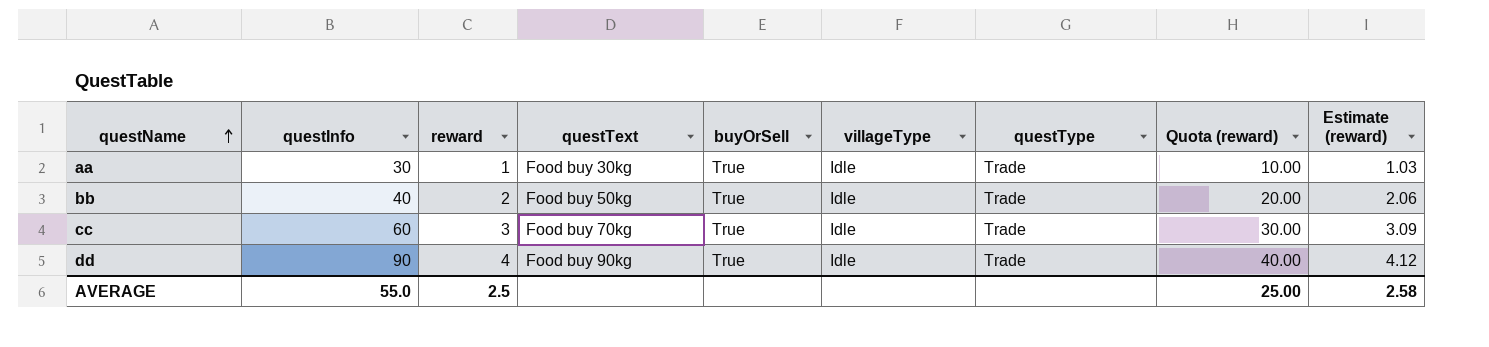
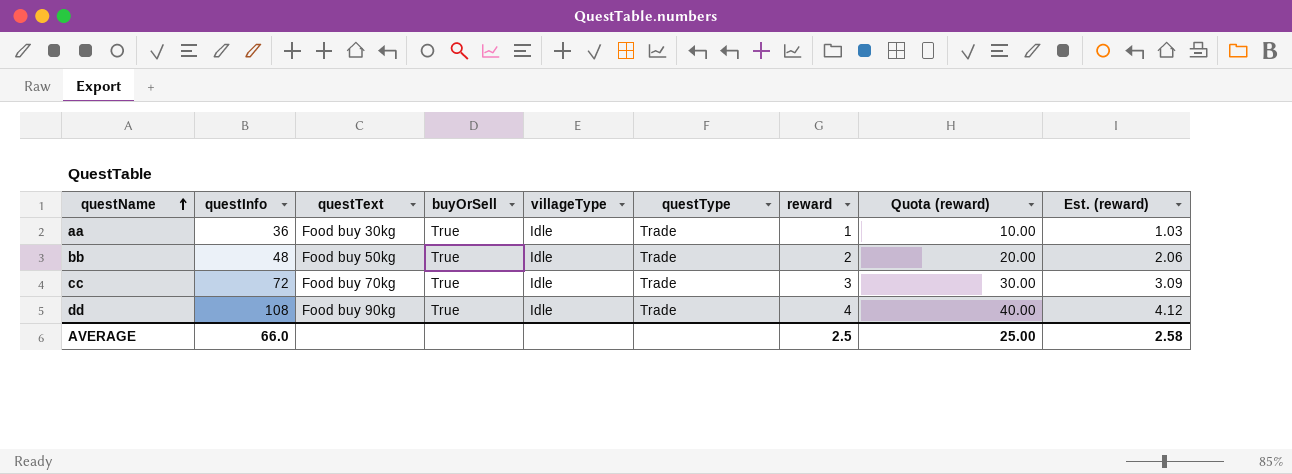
column reward | position: 3 -> 7
column name: Estimate (reward) -> Est. (reward)
aa | questInfo: 30 -> 36
bb | questInfo: 40 -> 48
cc | questInfo: 60 -> 72
dd | questInfo: 90 -> 108
AVERAGE | questInfo: 55.0 -> 66.0

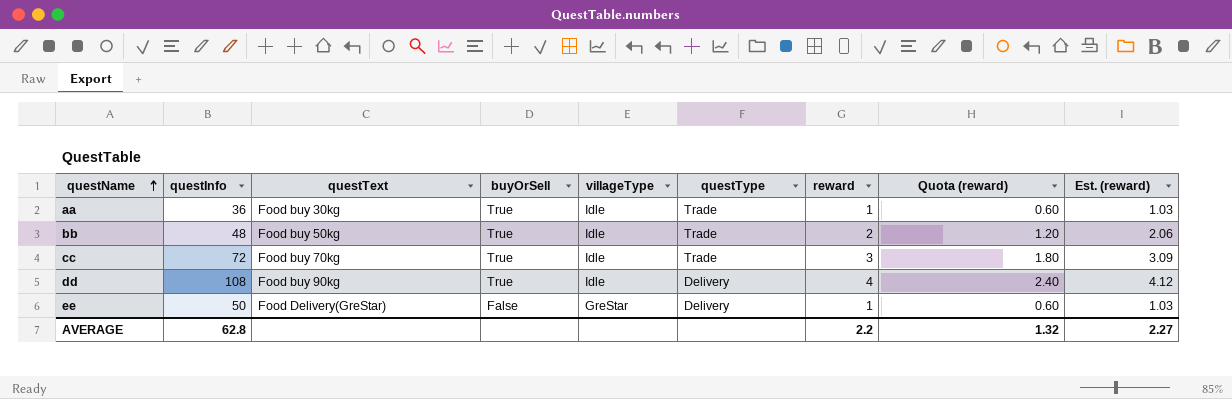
column Quota (reward) | formula: [reward] * 10 -> [reward] * 0.6
dd | questType: Trade -> Delivery
row ee: none -> 50 | Food Delivery(GreStar) | False | GreStar | Delivery | 1 | 0.60 | 1.03
AVERAGE | questInfo: 66.0 -> 62.8
AVERAGE | reward: 2.5 -> 2.2
AVERAGE | Quota (reward): 25.00 -> 1.32
AVERAGE | Est. (reward): 2.58 -> 2.27

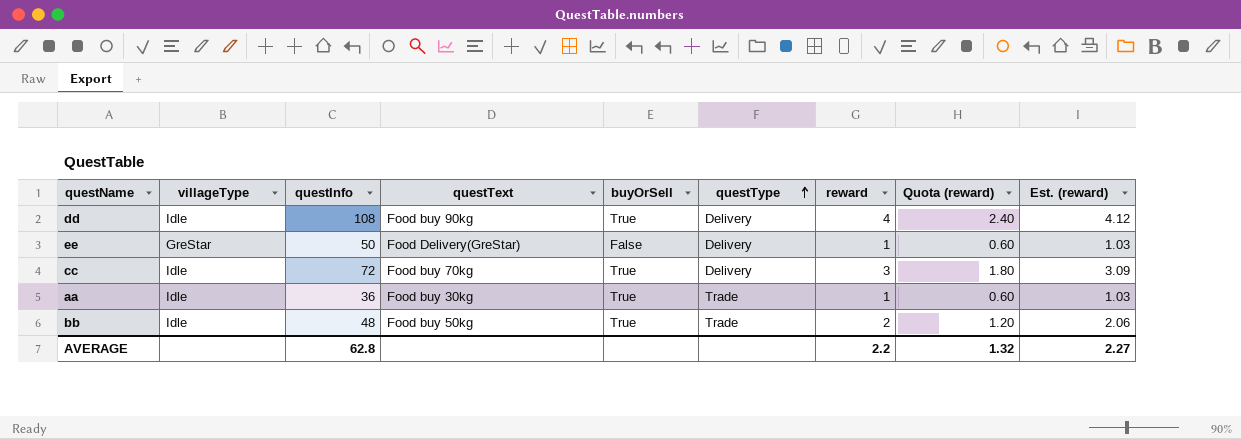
row order: questName ascending -> questType ascending
column villageType | position: 5 -> 2
cc | questType: Trade -> Delivery

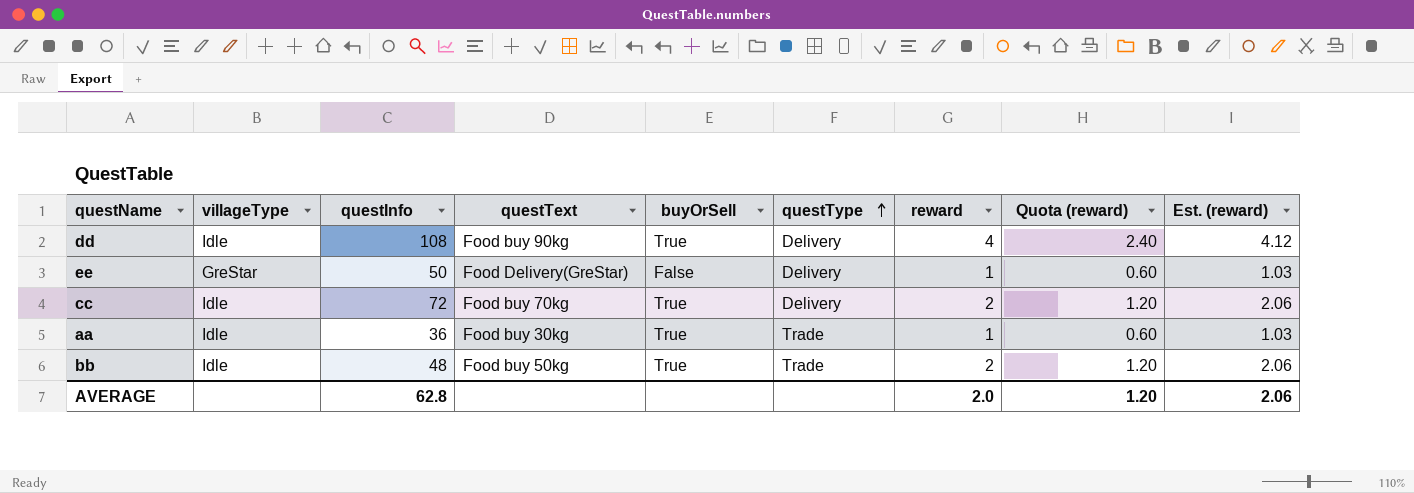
cc | reward: 3 -> 2
cc | Quota (reward): 1.80 -> 1.20
cc | Est. (reward): 3.09 -> 2.06
AVERAGE | reward: 2.2 -> 2.0
AVERAGE | Quota (reward): 1.32 -> 1.20
AVERAGE | Est. (reward): 2.27 -> 2.06

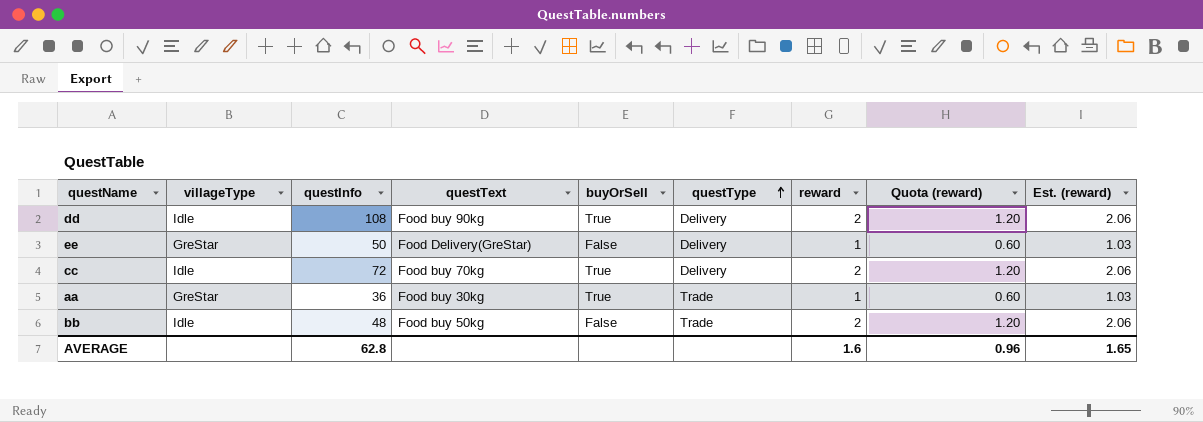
dd | reward: 4 -> 2
dd | Quota (reward): 2.40 -> 1.20
dd | Est. (reward): 4.12 -> 2.06
aa | villageType: Idle -> GreStar
bb | buyOrSell: True -> False
AVERAGE | reward: 2.0 -> 1.6
AVERAGE | Quota (reward): 1.20 -> 0.96
AVERAGE | Est. (reward): 2.06 -> 1.65

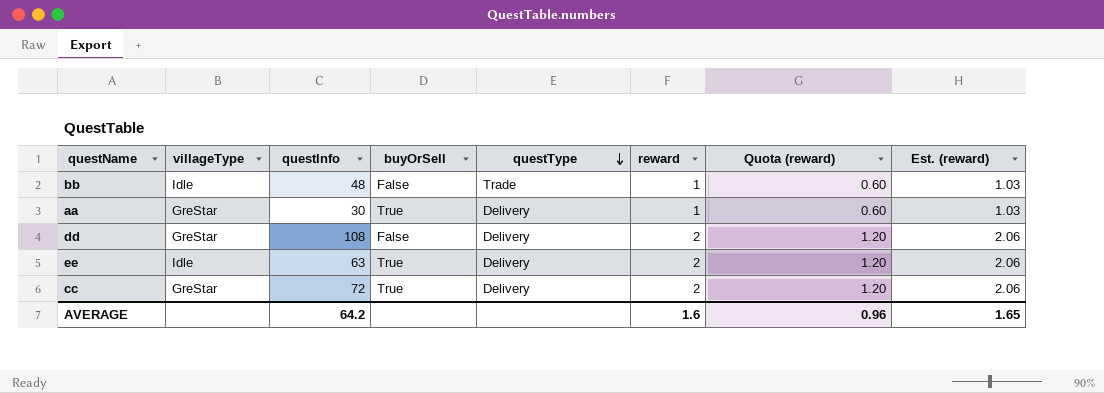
row order: questType ascending -> questType descending
column questText | position: 4 -> none
bb | reward: 2 -> 1
bb | Quota (reward): 1.20 -> 0.60
bb | Est. (reward): 2.06 -> 1.03
aa | questInfo: 36 -> 30
aa | questType: Trade -> Delivery
dd | villageType: Idle -> GreStar
dd | buyOrSell: True -> False
ee | villageType: GreStar -> Idle
ee | questInfo: 50 -> 63
ee | buyOrSell: False -> True
ee | reward: 1 -> 2
ee | Quota (reward): 0.60 -> 1.20
ee | Est. (reward): 1.03 -> 2.06
cc | villageType: Idle -> GreStar
AVERAGE | questInfo: 62.8 -> 64.2

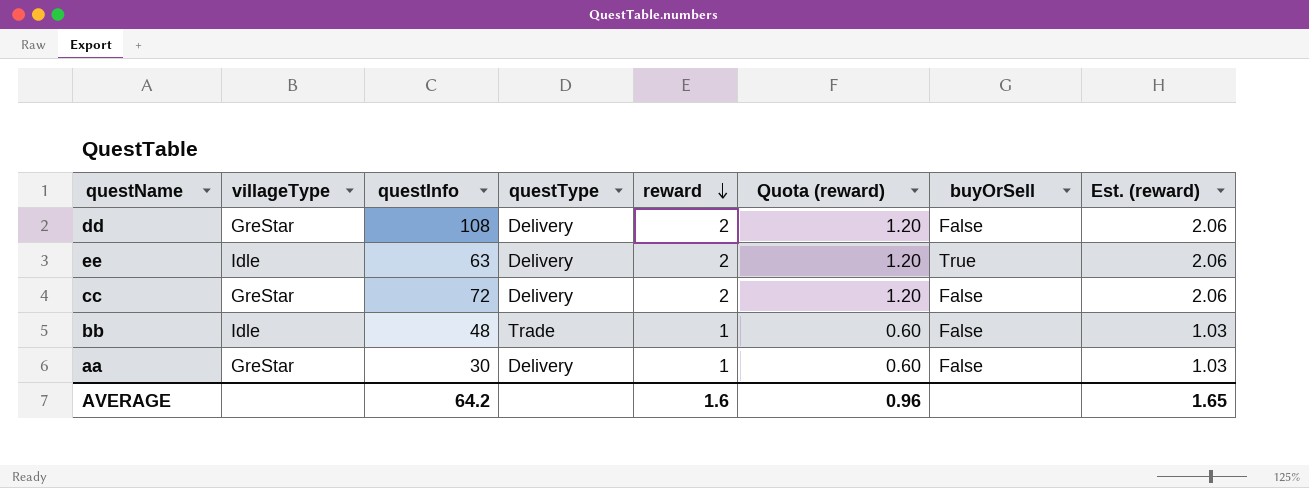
row order: questType descending -> reward descending
column buyOrSell | position: 4 -> 7
cc | buyOrSell: True -> False
aa | buyOrSell: True -> False

